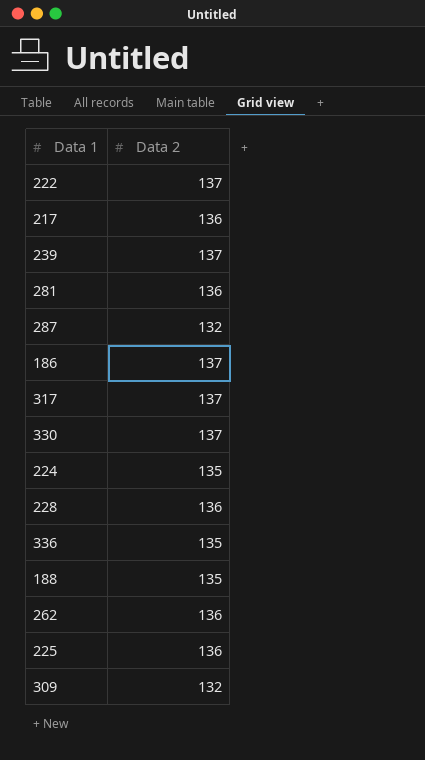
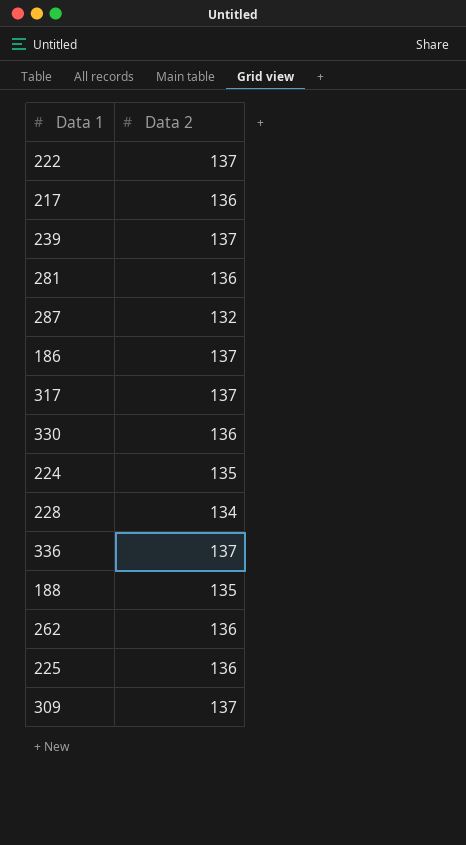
330 | Data 2: 137 -> 136
228 | Data 2: 136 -> 134
336 | Data 2: 135 -> 137
309 | Data 2: 132 -> 137

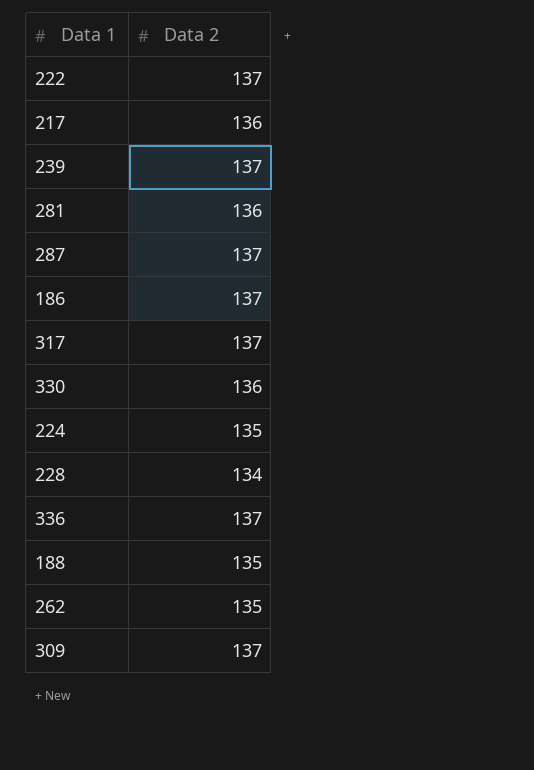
row 225: 136 -> none
287 | Data 2: 132 -> 137
262 | Data 2: 136 -> 135

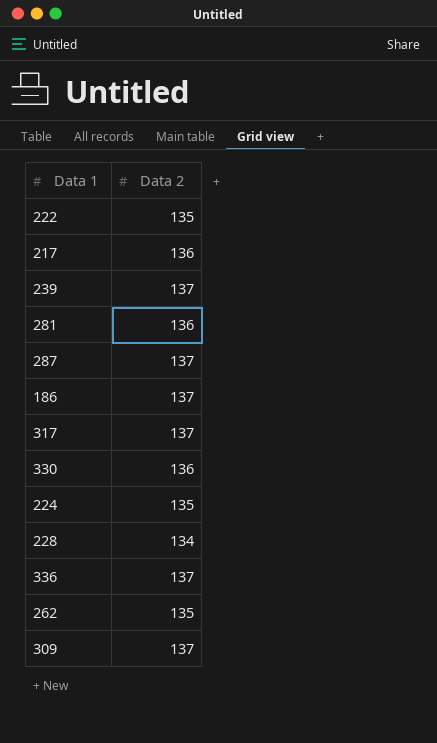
row 188: 135 -> none
222 | Data 2: 137 -> 135

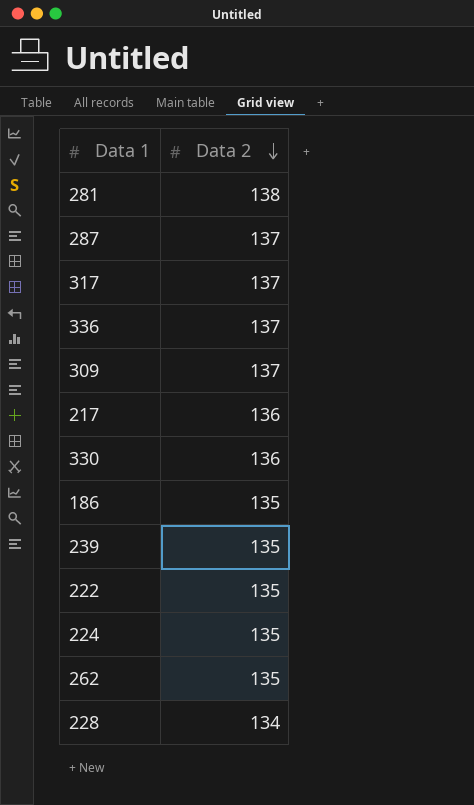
row order: none -> Data 2 descending
281 | Data 2: 136 -> 138
186 | Data 2: 137 -> 135
239 | Data 2: 137 -> 135

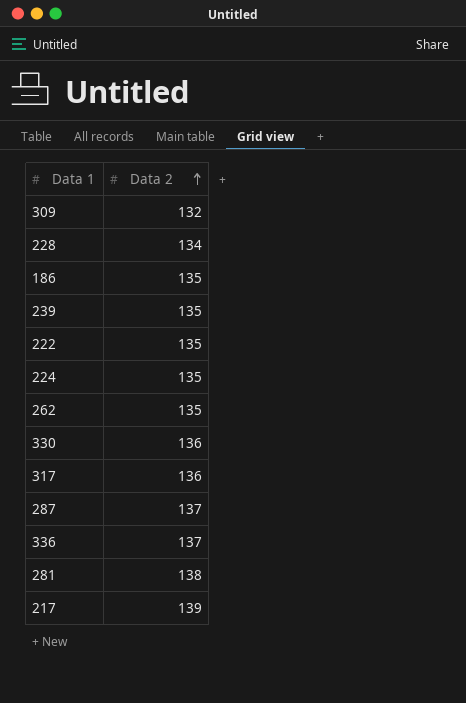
row order: Data 2 descending -> Data 2 ascending
309 | Data 2: 137 -> 132
317 | Data 2: 137 -> 136
217 | Data 2: 136 -> 139

